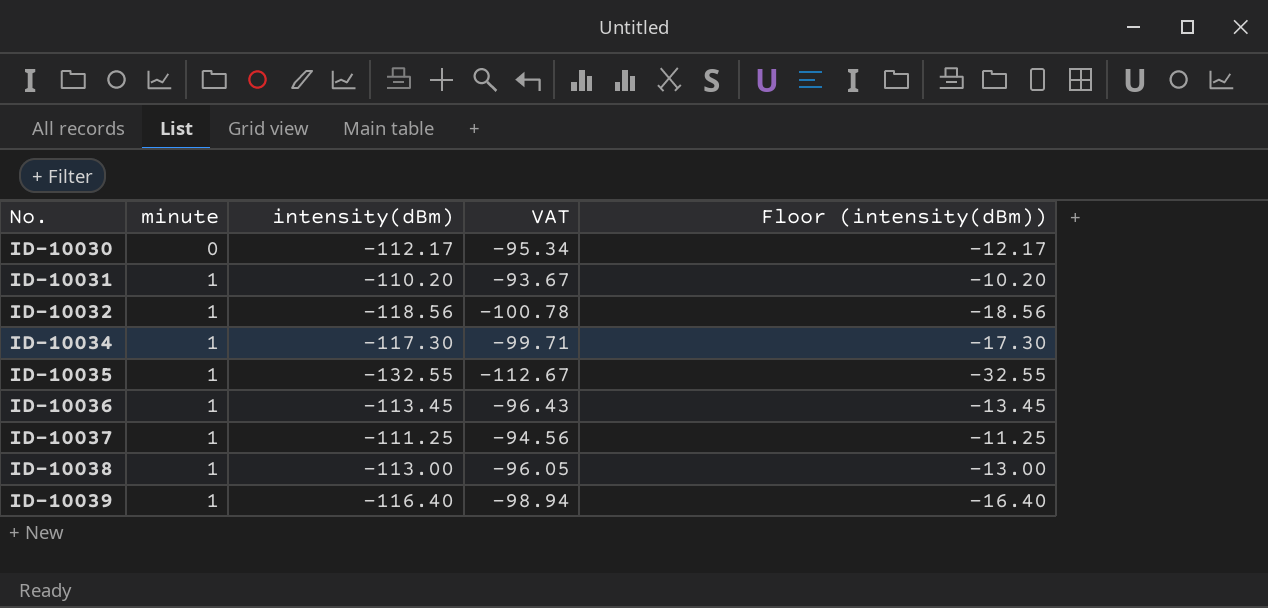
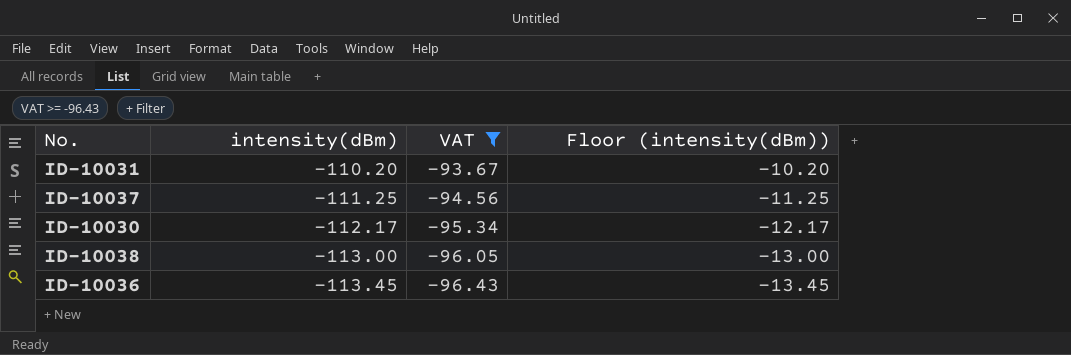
filter: none -> VAT >= -96.43
row order: No. ascending -> intensity(dBm) descending
column minute | position: 2 -> none

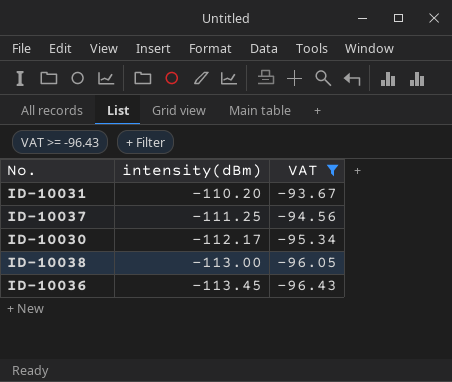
column Floor (intensity(dBm)) | formula: [intensity(dBm)] + 100 -> none

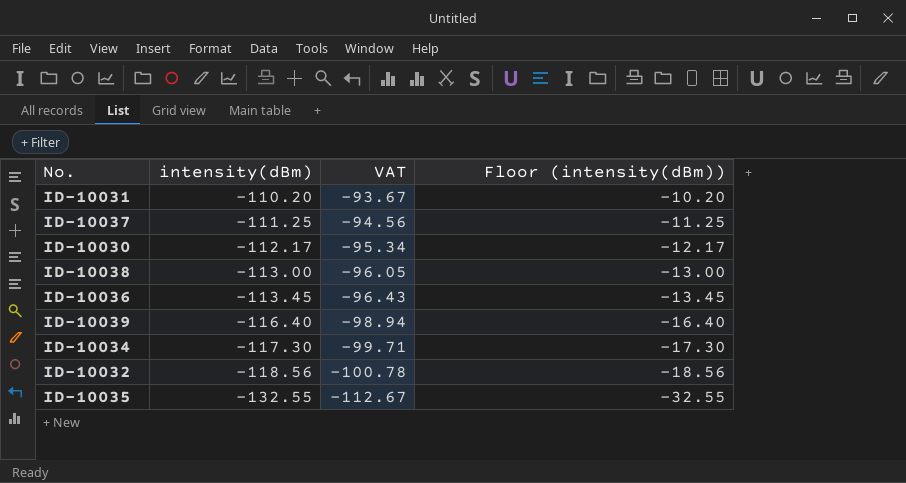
filter: VAT >= -96.43 -> none
column Floor (intensity(dBm)) | formula: none -> [intensity(dBm)] + 100

